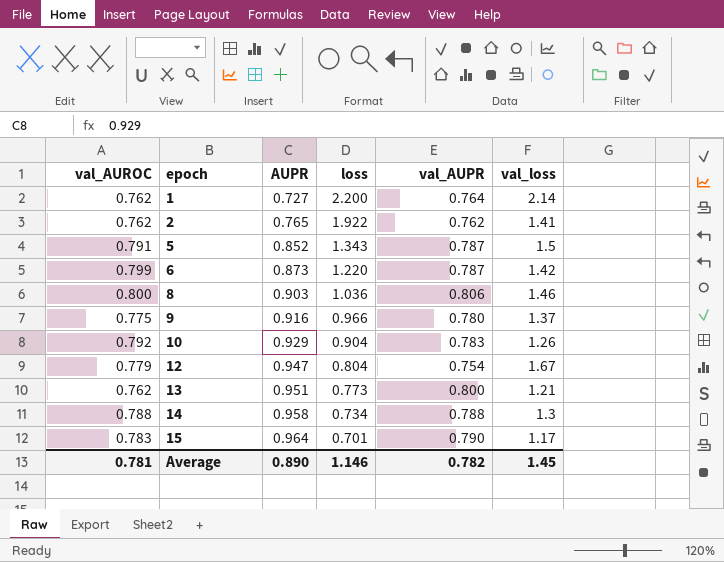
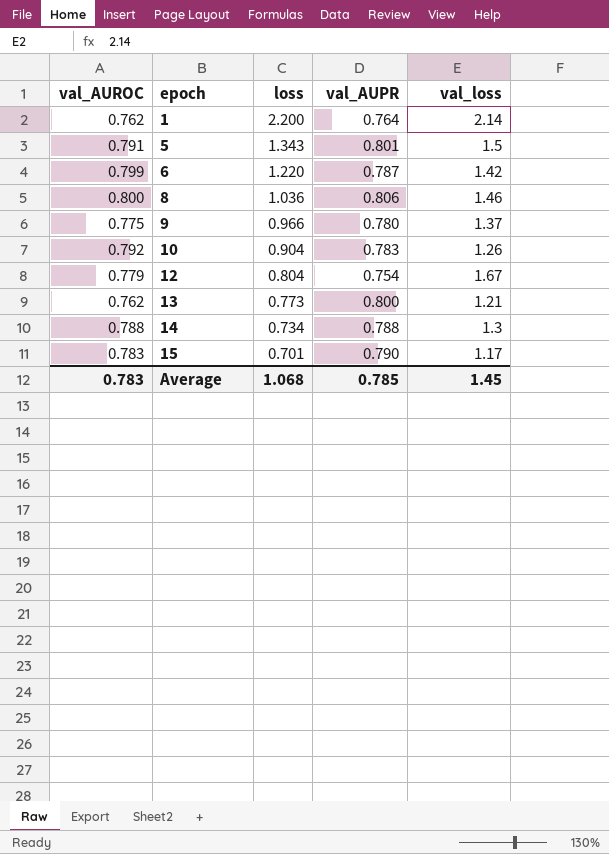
column AUPR | position: 3 -> none
row 2: 0.762 | 0.765 | 1.922 | 0.762 | 1.41 -> none
5 | val_AUPR: 0.787 -> 0.801
Average | val_AUROC: 0.781 -> 0.783
Average | loss: 1.146 -> 1.068
Average | val_AUPR: 0.782 -> 0.785

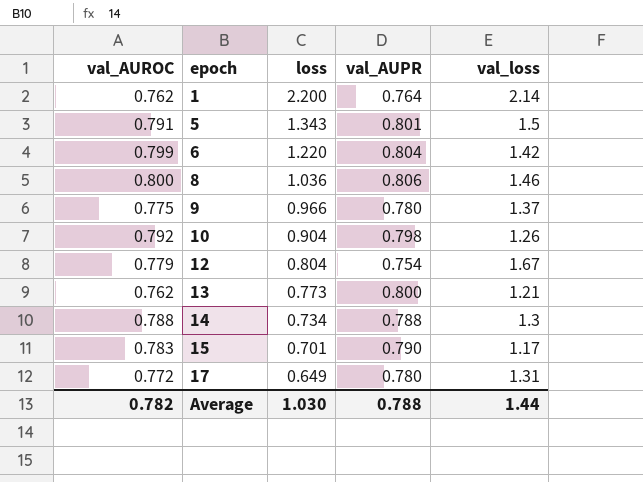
6 | val_AUPR: 0.787 -> 0.804
10 | val_AUPR: 0.783 -> 0.798
row 17: none -> 0.772 | 0.649 | 0.780 | 1.31
Average | val_AUROC: 0.783 -> 0.782
Average | loss: 1.068 -> 1.030
Average | val_AUPR: 0.785 -> 0.788
Average | val_loss: 1.45 -> 1.44

